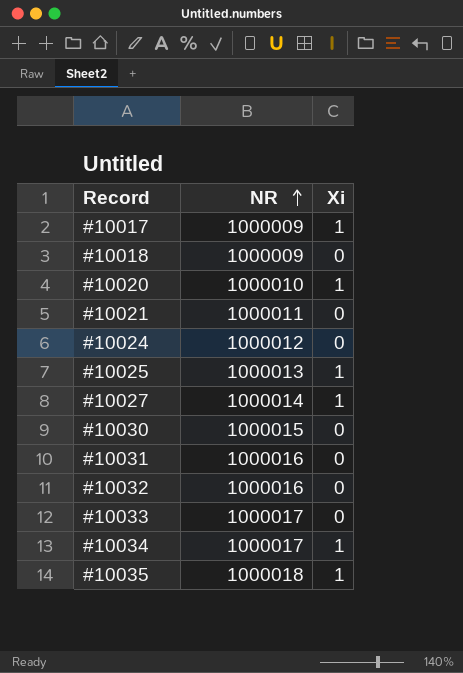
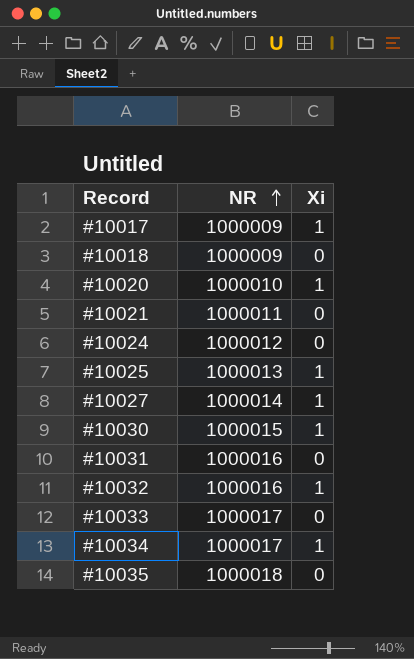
#10030 | Xi: 0 -> 1
#10032 | Xi: 0 -> 1
#10035 | Xi: 1 -> 0

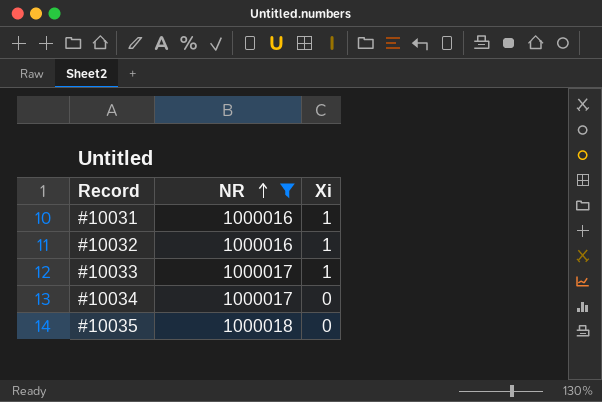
filter: none -> NR >= 1000016
#10031 | Xi: 0 -> 1
#10033 | Xi: 0 -> 1
#10034 | Xi: 1 -> 0

